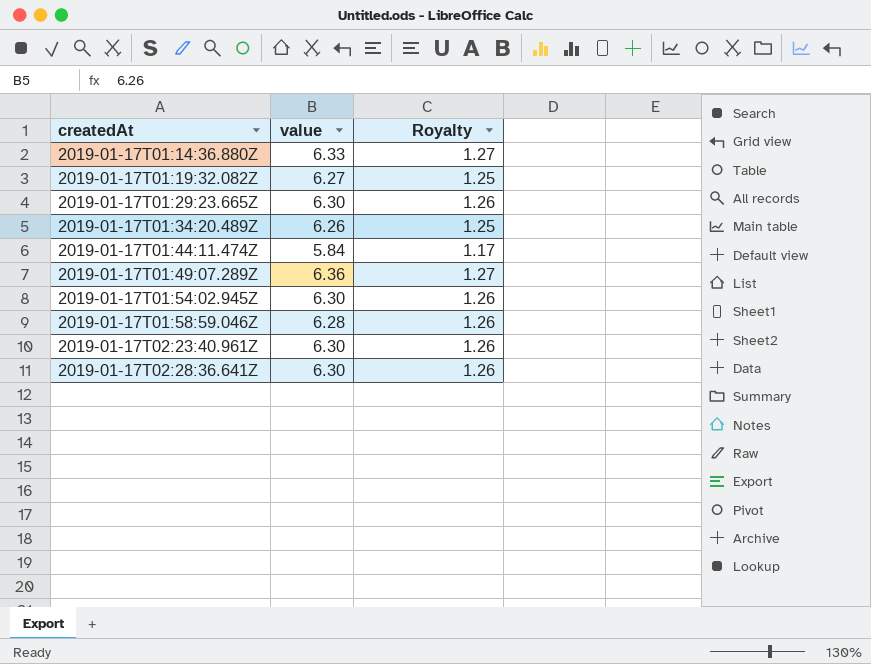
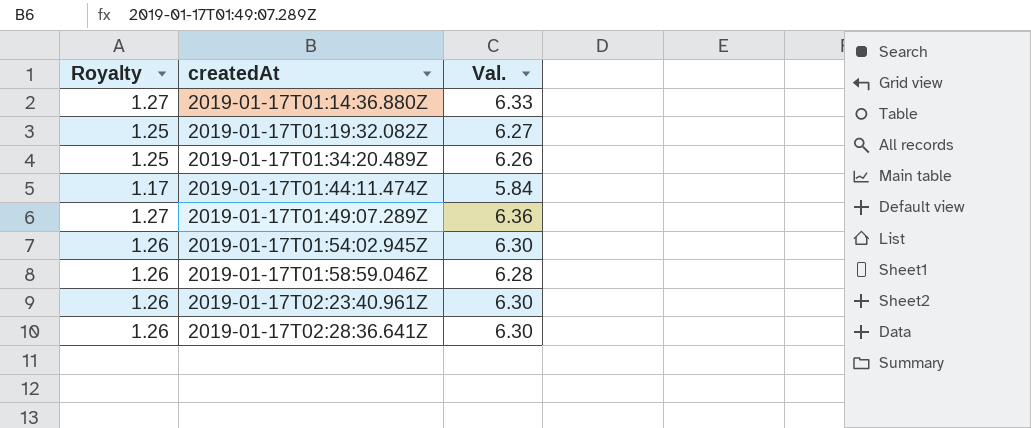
column Royalty | position: 3 -> 1
column name: value -> Val.
row 2019-01-17T01:29:23.665Z: 6.30 | 1.26 -> none

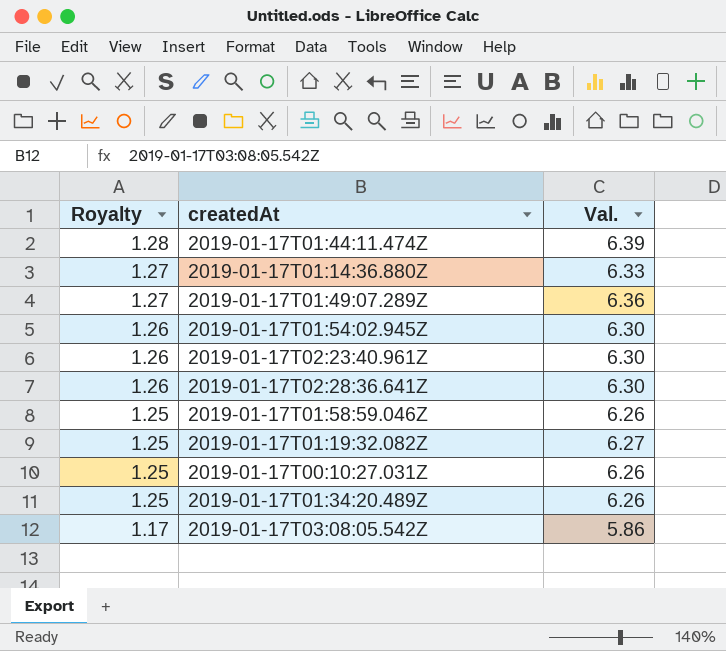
row order: createdAt ascending -> Royalty descending
2019-01-17T01:44:11.474Z | Royalty: 1.17 -> 1.28
2019-01-17T01:44:11.474Z | Val.: 5.84 -> 6.39
2019-01-17T01:58:59.046Z | Royalty: 1.26 -> 1.25
2019-01-17T01:58:59.046Z | Val.: 6.28 -> 6.26
row 2019-01-17T00:10:27.031Z: none -> 1.25 | 6.26
row 2019-01-17T03:08:05.542Z: none -> 1.17 | 5.86

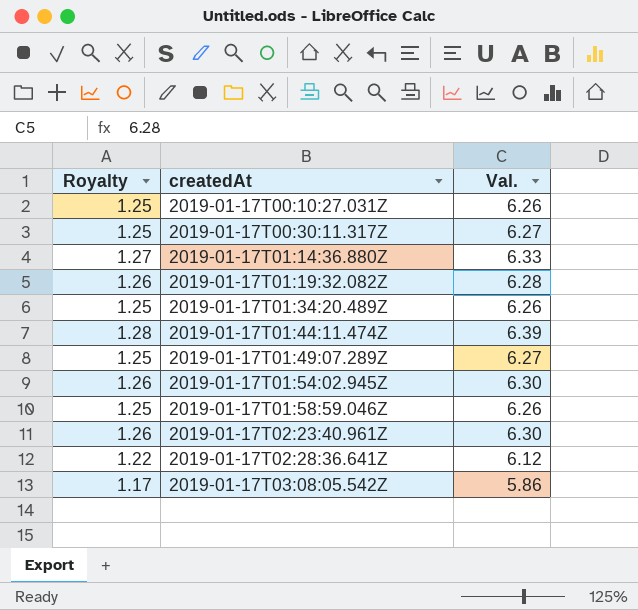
row order: Royalty descending -> createdAt ascending
row 2019-01-17T00:30:11.317Z: none -> 1.25 | 6.27
2019-01-17T01:19:32.082Z | Royalty: 1.25 -> 1.26
2019-01-17T01:19:32.082Z | Val.: 6.27 -> 6.28
2019-01-17T01:49:07.289Z | Royalty: 1.27 -> 1.25
2019-01-17T01:49:07.289Z | Val.: 6.36 -> 6.27
2019-01-17T02:28:36.641Z | Royalty: 1.26 -> 1.22
2019-01-17T02:28:36.641Z | Val.: 6.30 -> 6.12

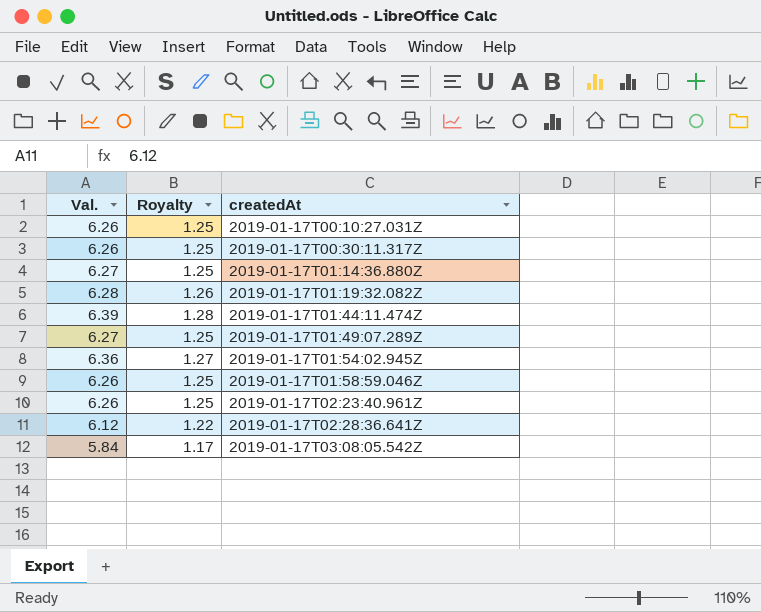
column Val. | position: 3 -> 1
row 2019-01-17T01:34:20.489Z: 1.25 | 6.26 -> none
2019-01-17T00:30:11.317Z | Val.: 6.27 -> 6.26
2019-01-17T01:14:36.880Z | Val.: 6.33 -> 6.27
2019-01-17T01:14:36.880Z | Royalty: 1.27 -> 1.25
2019-01-17T01:54:02.945Z | Val.: 6.30 -> 6.36
2019-01-17T01:54:02.945Z | Royalty: 1.26 -> 1.27
2019-01-17T02:23:40.961Z | Val.: 6.30 -> 6.26
2019-01-17T02:23:40.961Z | Royalty: 1.26 -> 1.25
2019-01-17T03:08:05.542Z | Val.: 5.86 -> 5.84

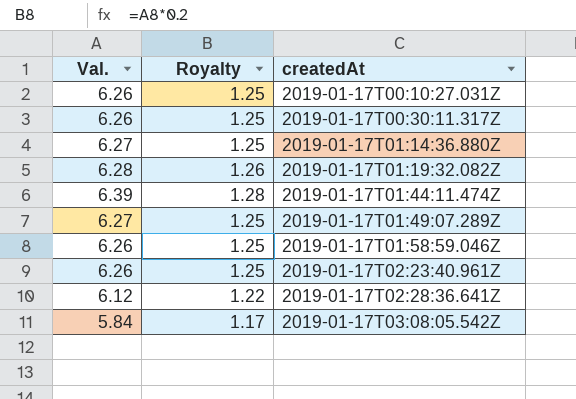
row 2019-01-17T01:54:02.945Z: 6.36 | 1.27 -> none

